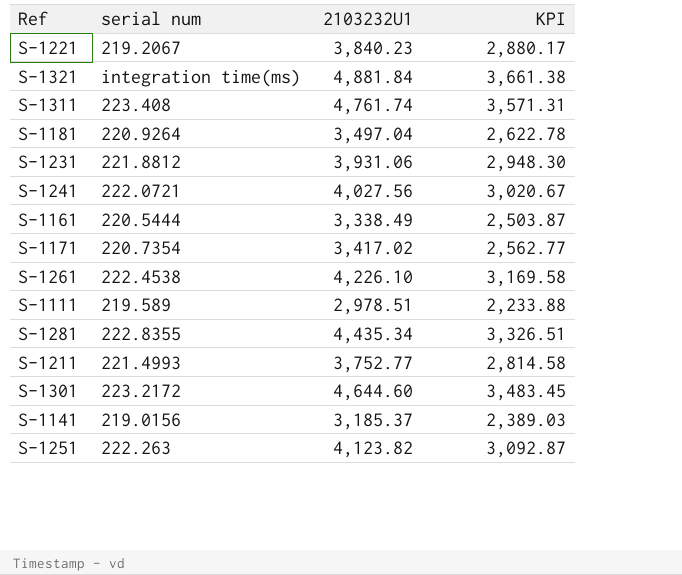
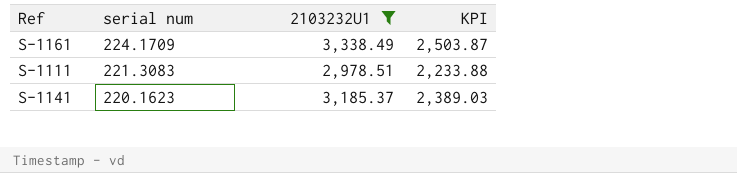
filter: none -> 2103232U1 <= 3,338.49
S-1161 | serial num: 220.5444 -> 224.1709
S-1111 | serial num: 219.589 -> 221.3083
S-1141 | serial num: 219.0156 -> 220.1623

